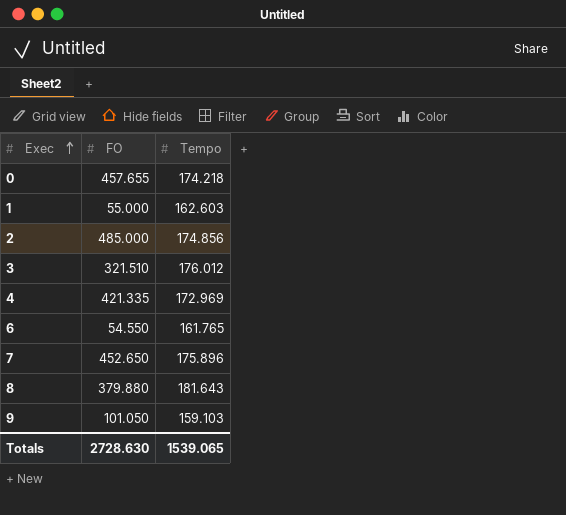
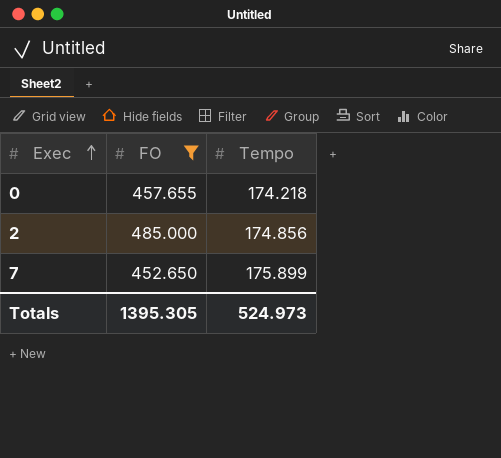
filter: none -> FO >= 452.650
7 | Tempo: 175.896 -> 175.899
Totals | FO: 2728.630 -> 1395.305
Totals | Tempo: 1539.065 -> 524.973

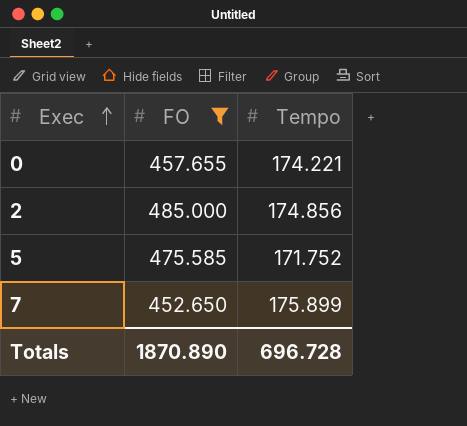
0 | Tempo: 174.218 -> 174.221
row 5: none -> 475.585 | 171.752
Totals | FO: 1395.305 -> 1870.890
Totals | Tempo: 524.973 -> 696.728

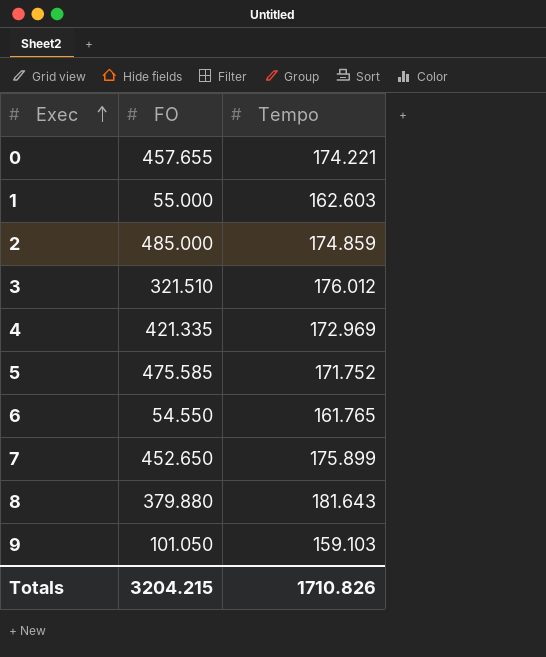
filter: FO >= 452.650 -> none
2 | Tempo: 174.856 -> 174.859
Totals | FO: 1870.890 -> 3204.215
Totals | Tempo: 696.728 -> 1710.826

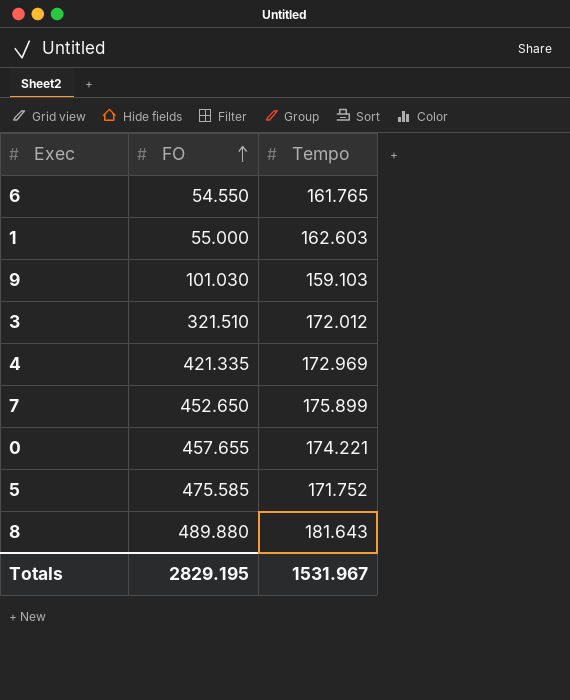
row order: Exec ascending -> FO ascending
row 2: 485.000 | 174.859 -> none
9 | FO: 101.050 -> 101.030
3 | Tempo: 176.012 -> 172.012
8 | FO: 379.880 -> 489.880
Totals | FO: 3204.215 -> 2829.195
Totals | Tempo: 1710.826 -> 1531.967

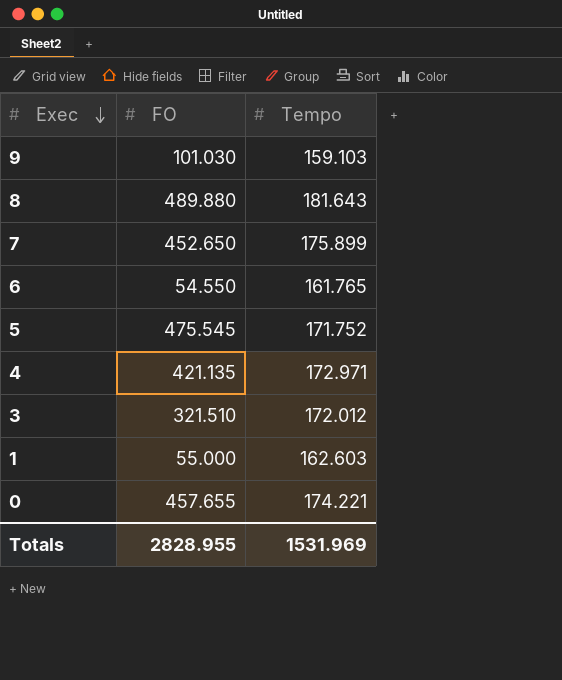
row order: FO ascending -> Exec descending
5 | FO: 475.585 -> 475.545
4 | FO: 421.335 -> 421.135
4 | Tempo: 172.969 -> 172.971
Totals | FO: 2829.195 -> 2828.955
Totals | Tempo: 1531.967 -> 1531.969

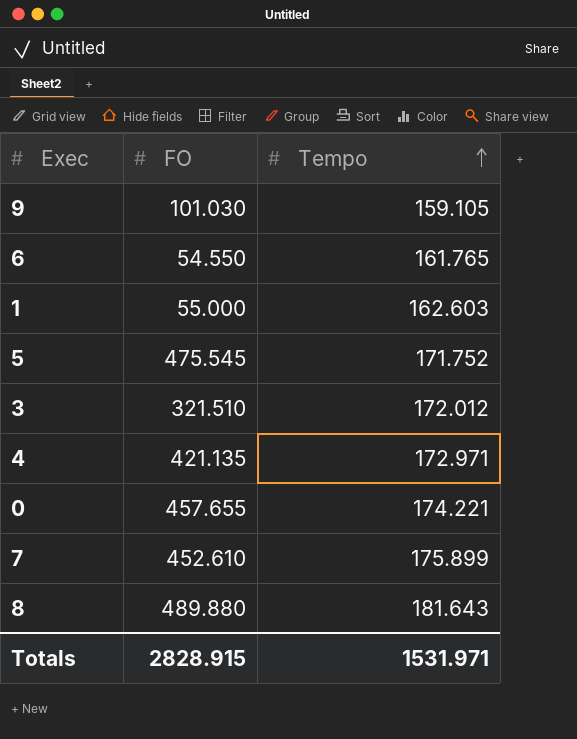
row order: Exec descending -> Tempo ascending
9 | Tempo: 159.103 -> 159.105
7 | FO: 452.650 -> 452.610
Totals | FO: 2828.955 -> 2828.915
Totals | Tempo: 1531.969 -> 1531.971

